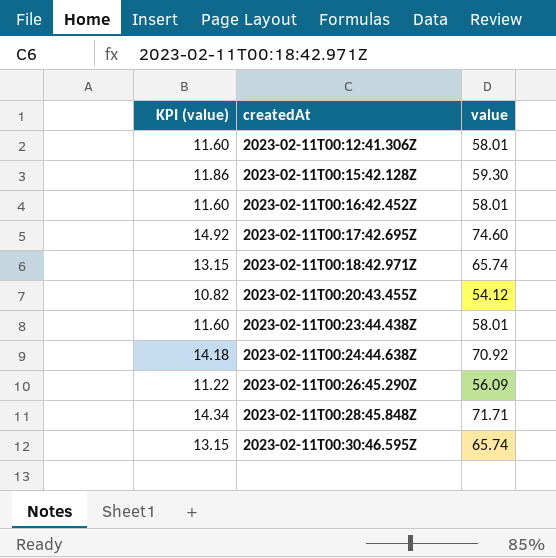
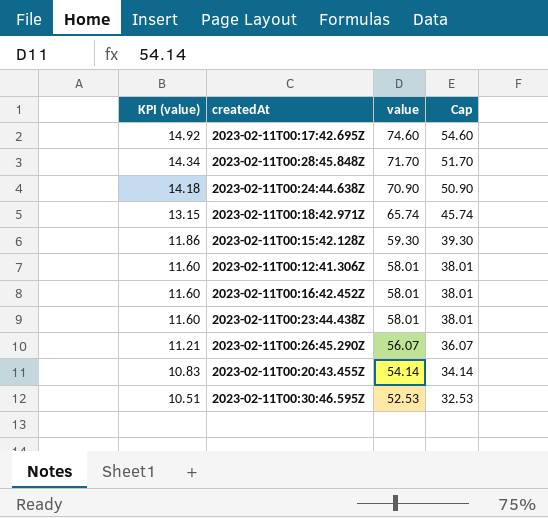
row order: createdAt ascending -> KPI (value) descending
column Cap | formula: none -> [value] - 20
2023-02-11T00:28:45.848Z | value: 71.71 -> 71.70
2023-02-11T00:24:44.638Z | value: 70.92 -> 70.90
2023-02-11T00:26:45.290Z | KPI (value): 11.22 -> 11.21
2023-02-11T00:26:45.290Z | value: 56.09 -> 56.07
2023-02-11T00:20:43.455Z | KPI (value): 10.82 -> 10.83
2023-02-11T00:20:43.455Z | value: 54.12 -> 54.14
2023-02-11T00:30:46.595Z | KPI (value): 13.15 -> 10.51
2023-02-11T00:30:46.595Z | value: 65.74 -> 52.53

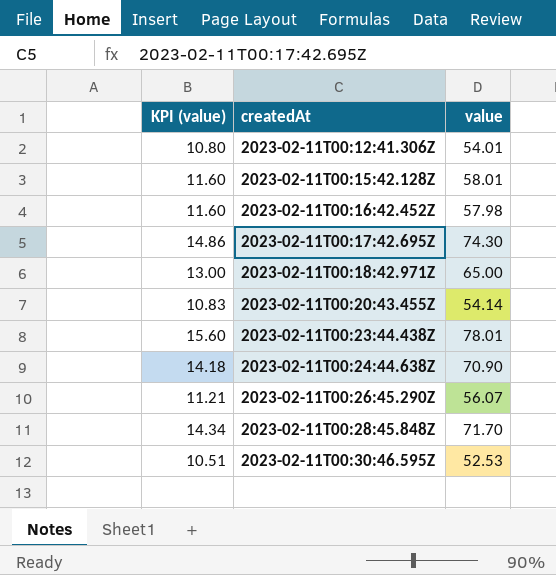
row order: KPI (value) descending -> createdAt ascending
column Cap | formula: [value] - 20 -> none
2023-02-11T00:12:41.306Z | KPI (value): 11.60 -> 10.80
2023-02-11T00:12:41.306Z | value: 58.01 -> 54.01
2023-02-11T00:15:42.128Z | KPI (value): 11.86 -> 11.60
2023-02-11T00:15:42.128Z | value: 59.30 -> 58.01
2023-02-11T00:16:42.452Z | value: 58.01 -> 57.98
2023-02-11T00:17:42.695Z | KPI (value): 14.92 -> 14.86
2023-02-11T00:17:42.695Z | value: 74.60 -> 74.30
2023-02-11T00:18:42.971Z | KPI (value): 13.15 -> 13.00
2023-02-11T00:18:42.971Z | value: 65.74 -> 65.00
2023-02-11T00:23:44.438Z | KPI (value): 11.60 -> 15.60
2023-02-11T00:23:44.438Z | value: 58.01 -> 78.01

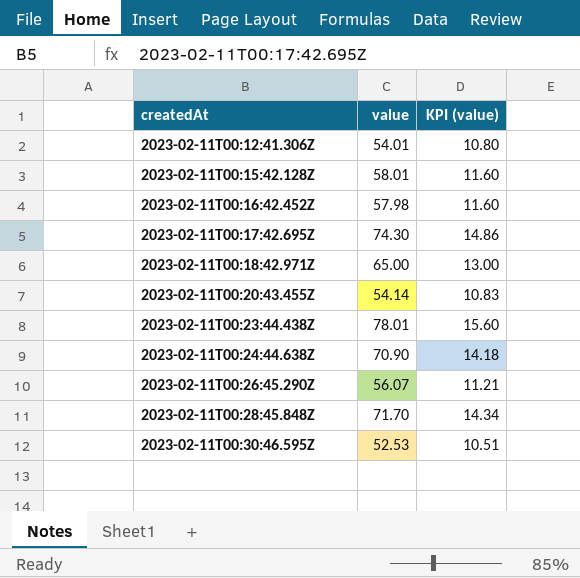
column KPI (value) | position: 1 -> 3

